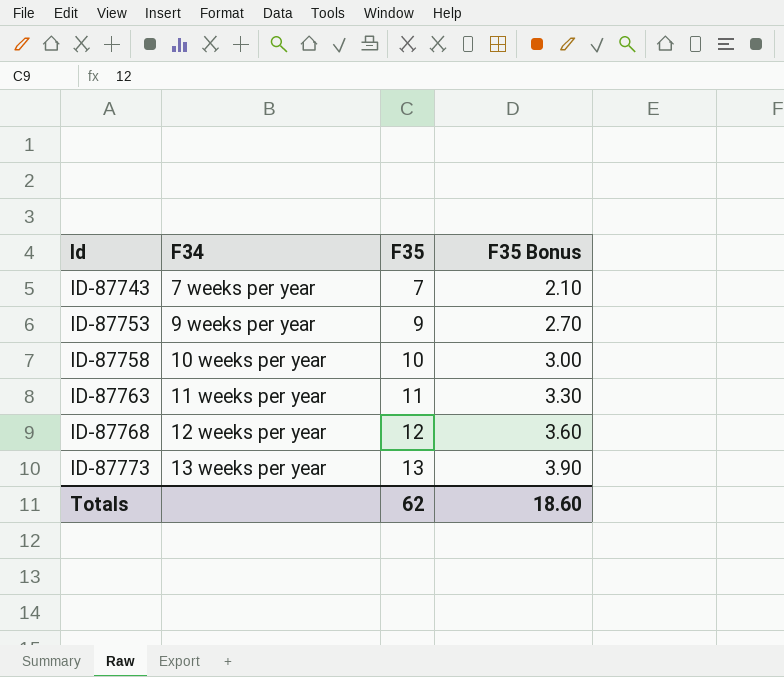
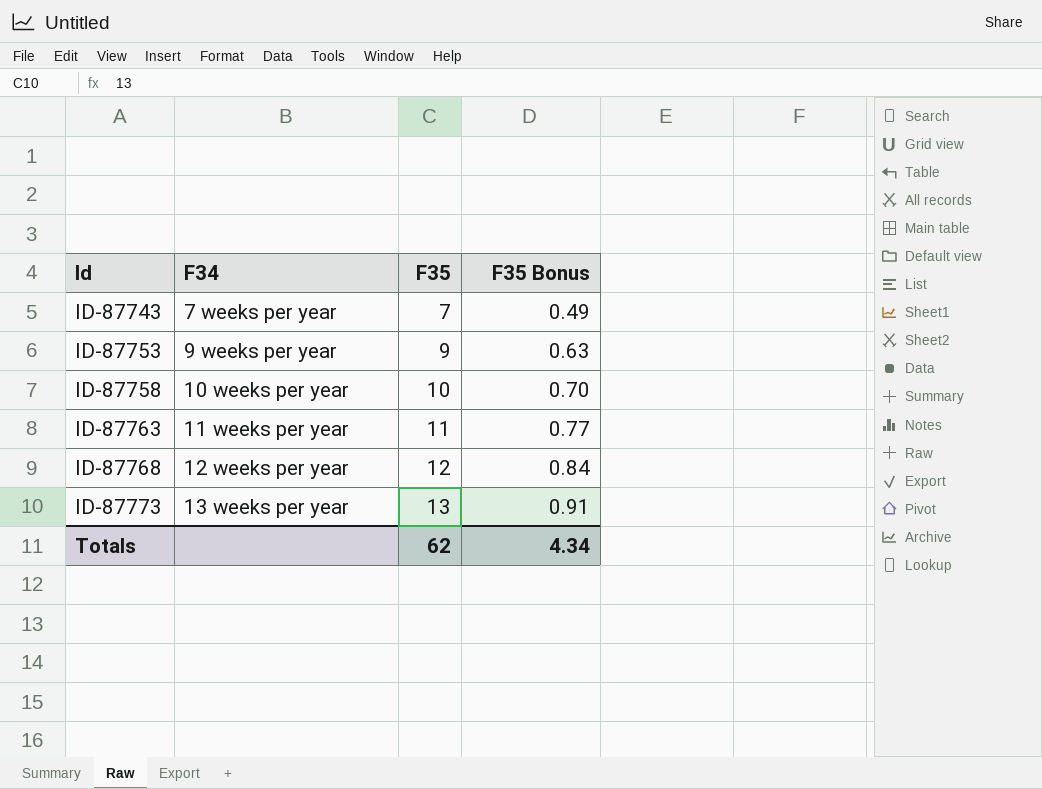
column F35 Bonus | formula: [F35] * 0.3 -> [F35] * 0.07
Totals | F35 Bonus: 18.60 -> 4.34

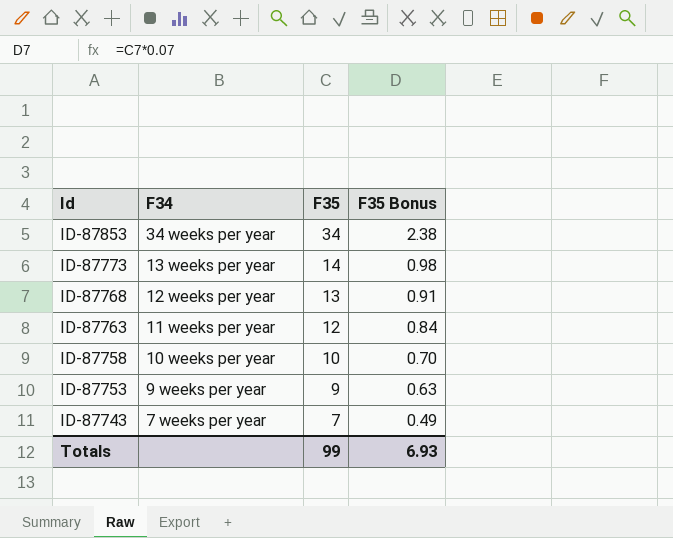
row order: Id ascending -> Id descending
row ID-87853: none -> 34 weeks per year | 34 | 2.38
ID-87773 | F35: 13 -> 14
ID-87773 | F35 Bonus: 0.91 -> 0.98
ID-87768 | F35: 12 -> 13
ID-87768 | F35 Bonus: 0.84 -> 0.91
ID-87763 | F35: 11 -> 12
ID-87763 | F35 Bonus: 0.77 -> 0.84
Totals | F35: 62 -> 99
Totals | F35 Bonus: 4.34 -> 6.93

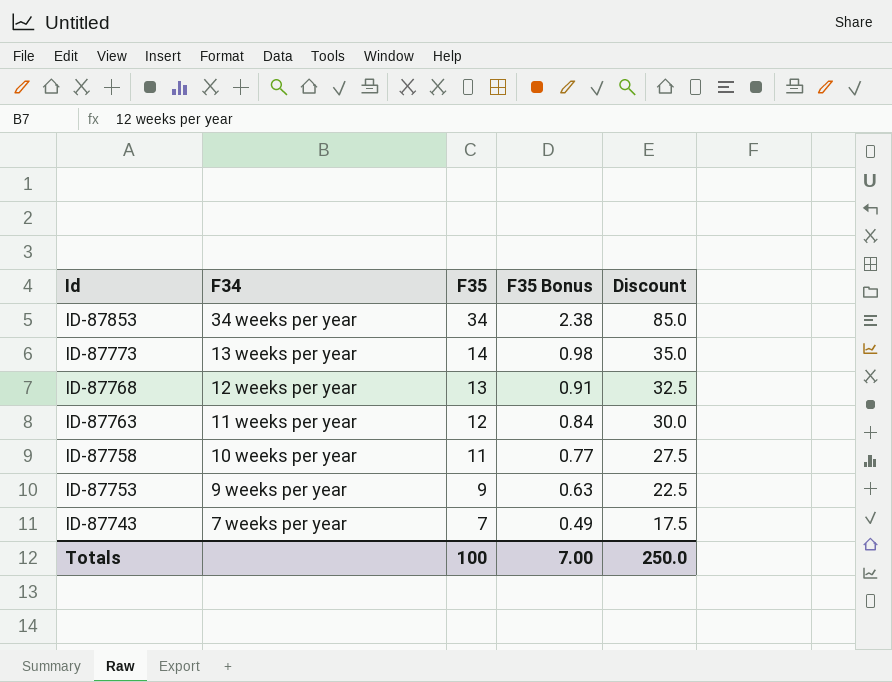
column Discount | formula: none -> [F35] * 2.5
ID-87758 | F35: 10 -> 11
ID-87758 | F35 Bonus: 0.70 -> 0.77
Totals | F35: 99 -> 100
Totals | F35 Bonus: 6.93 -> 7.00

